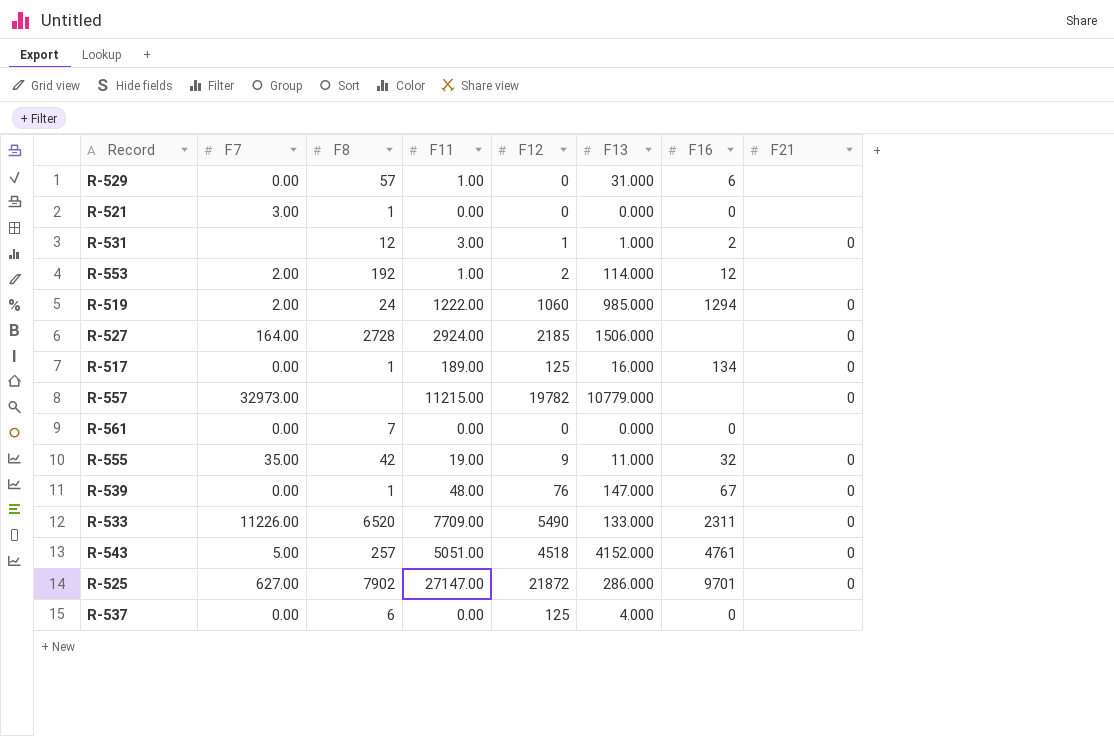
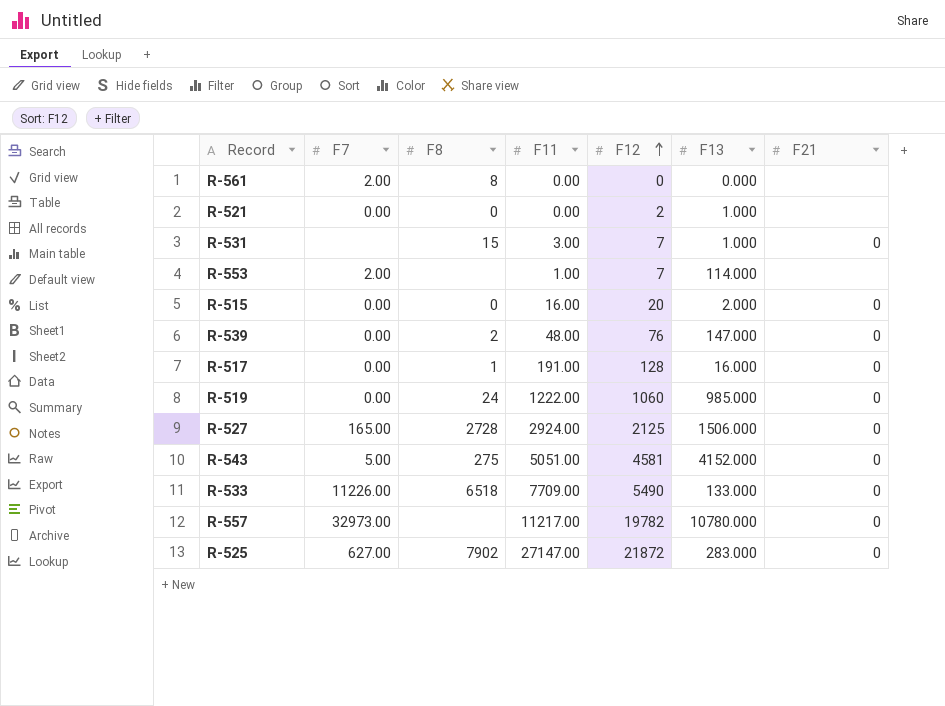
row order: none -> F12 ascending
column F16 | position: 7 -> none
row R-529: 0.00 | 57 | 1.00 | 0 | 31.000 | 6 | none -> none
row R-555: 35.00 | 42 | 19.00 | 9 | 11.000 | 32 | 0 -> none
row R-537: 0.00 | 6 | 0.00 | 125 | 4.000 | 0 | none -> none
R-561 | F7: 0.00 -> 2.00
R-561 | F8: 7 -> 8
R-521 | F7: 3.00 -> 0.00
R-521 | F8: 1 -> 0
R-521 | F12: 0 -> 2
R-521 | F13: 0.000 -> 1.000
R-531 | F8: 12 -> 15
R-531 | F12: 1 -> 7
R-553 | F8: 192 -> none
R-553 | F12: 2 -> 7
row R-515: none -> 0.00 | 0 | 16.00 | 20 | 2.000 | 0
R-539 | F8: 1 -> 2
R-517 | F11: 189.00 -> 191.00
R-517 | F12: 125 -> 128
R-519 | F7: 2.00 -> 0.00
R-527 | F7: 164.00 -> 165.00
R-527 | F12: 2185 -> 2125
R-543 | F8: 257 -> 275
R-543 | F12: 4518 -> 4581
R-533 | F8: 6520 -> 6518
R-557 | F11: 11215.00 -> 11217.00
R-557 | F13: 10779.000 -> 10780.000
R-525 | F13: 286.000 -> 283.000

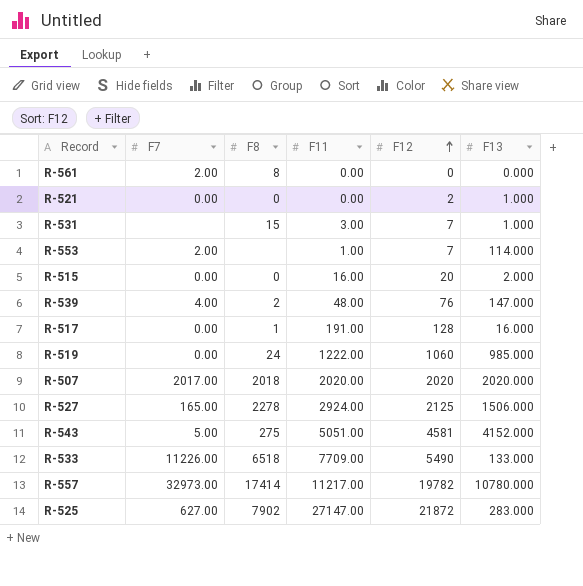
column F21 | position: 7 -> none
R-539 | F7: 0.00 -> 4.00
row R-507: none -> 2017.00 | 2018 | 2020.00 | 2020 | 2020.000
R-527 | F8: 2728 -> 2278
R-557 | F8: none -> 17414

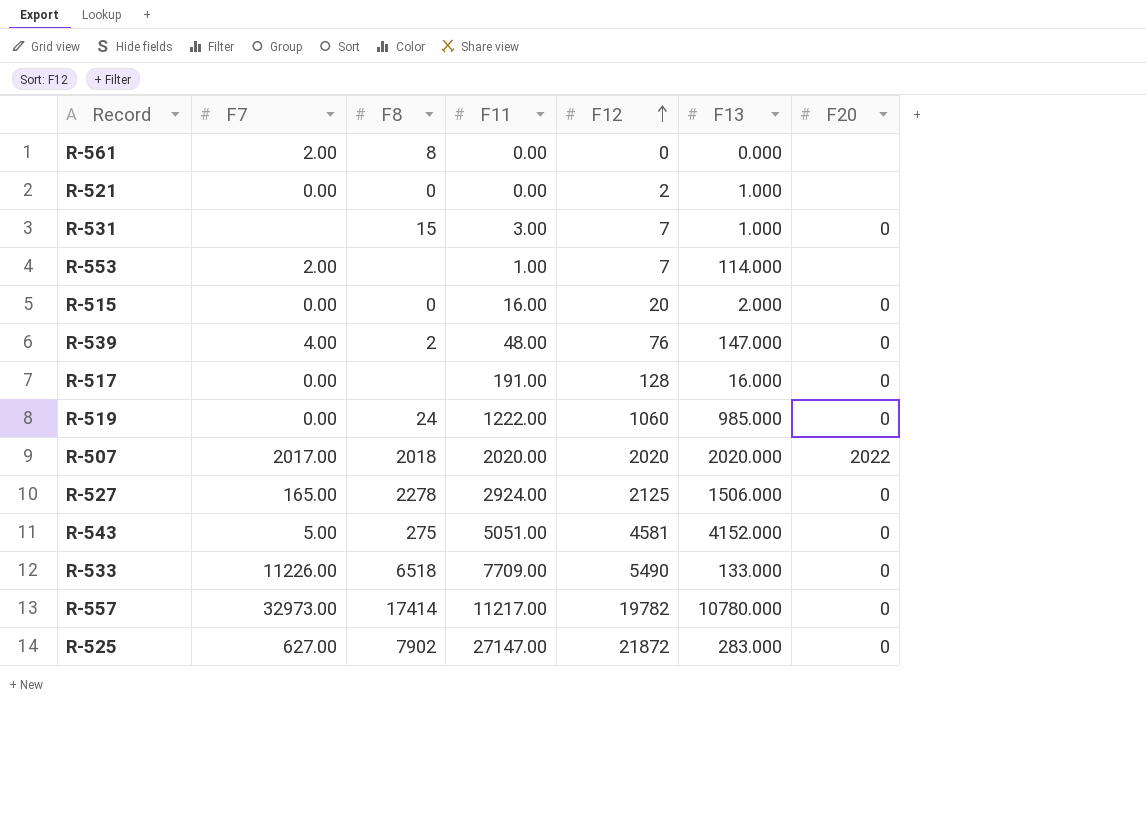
column F20 | position: none -> 7
R-517 | F8: 1 -> none

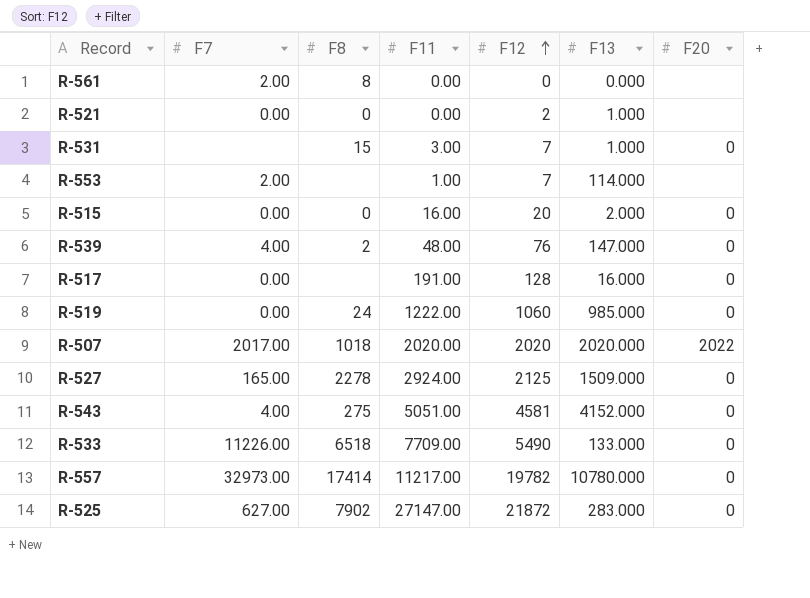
R-507 | F8: 2018 -> 1018
R-527 | F13: 1506.000 -> 1509.000
R-543 | F7: 5.00 -> 4.00

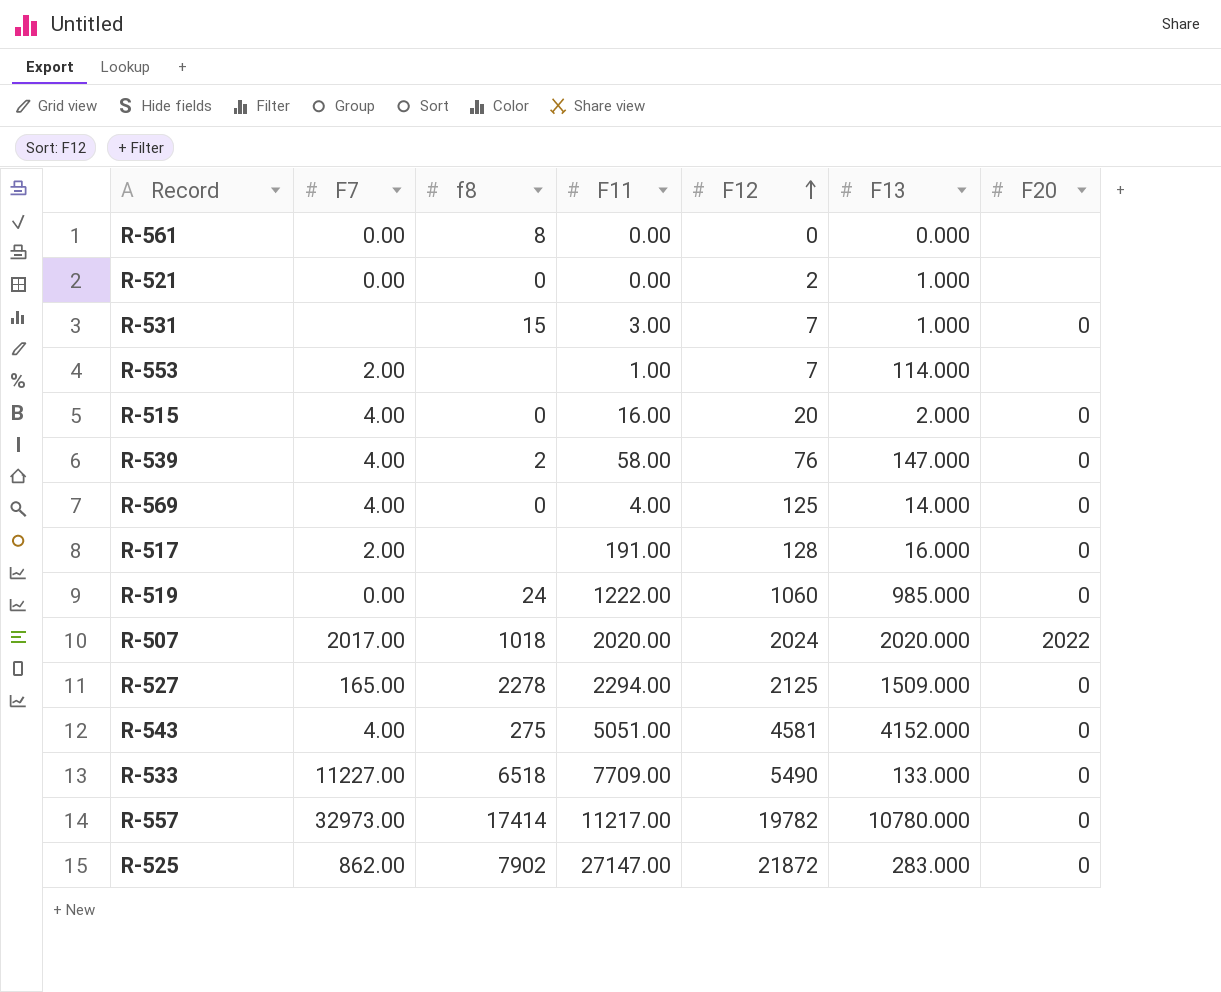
column name: F8 -> f8
R-561 | F7: 2.00 -> 0.00
R-515 | F7: 0.00 -> 4.00
R-539 | F11: 48.00 -> 58.00
row R-569: none -> 4.00 | 0 | 4.00 | 125 | 14.000 | 0
R-517 | F7: 0.00 -> 2.00
R-507 | F12: 2020 -> 2024
R-527 | F11: 2924.00 -> 2294.00
R-533 | F7: 11226.00 -> 11227.00
R-525 | F7: 627.00 -> 862.00

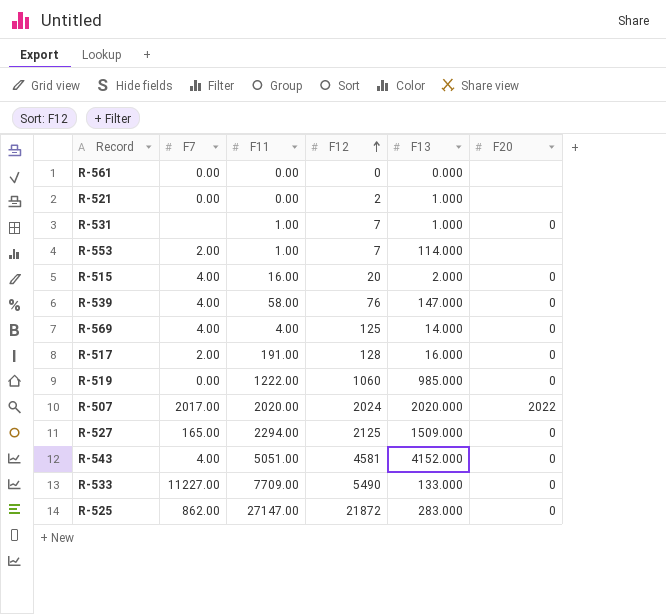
column f8 | position: 3 -> none
row R-557: 32973.00 | 17414 | 11217.00 | 19782 | 10780.000 | 0 -> none
R-531 | F11: 3.00 -> 1.00

